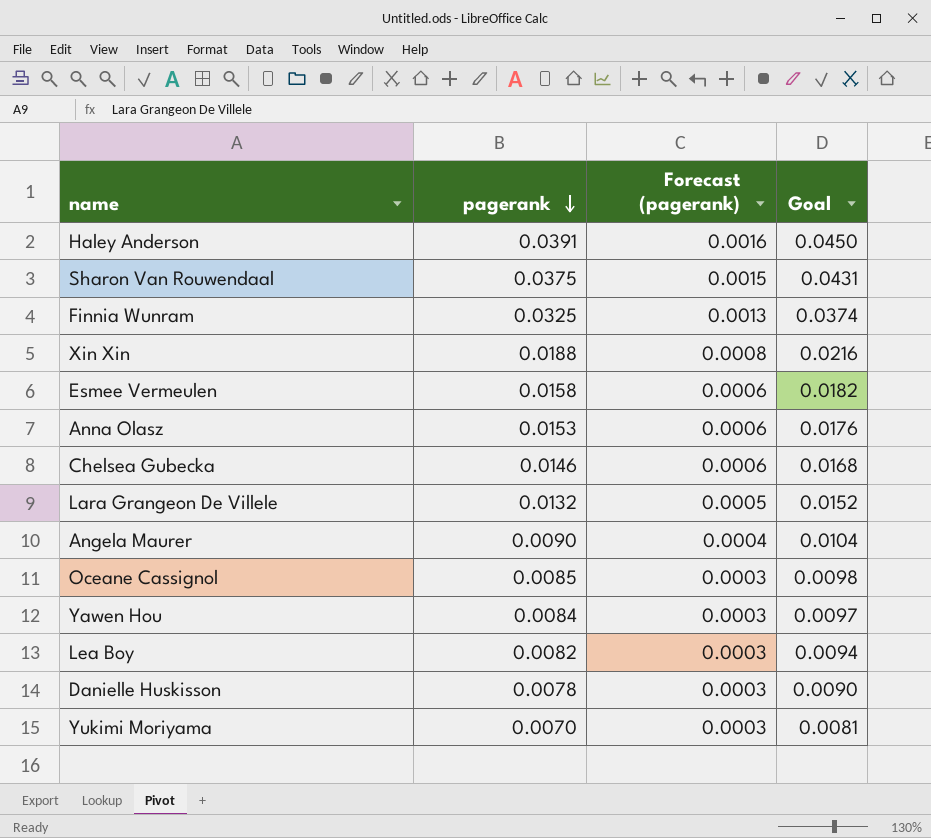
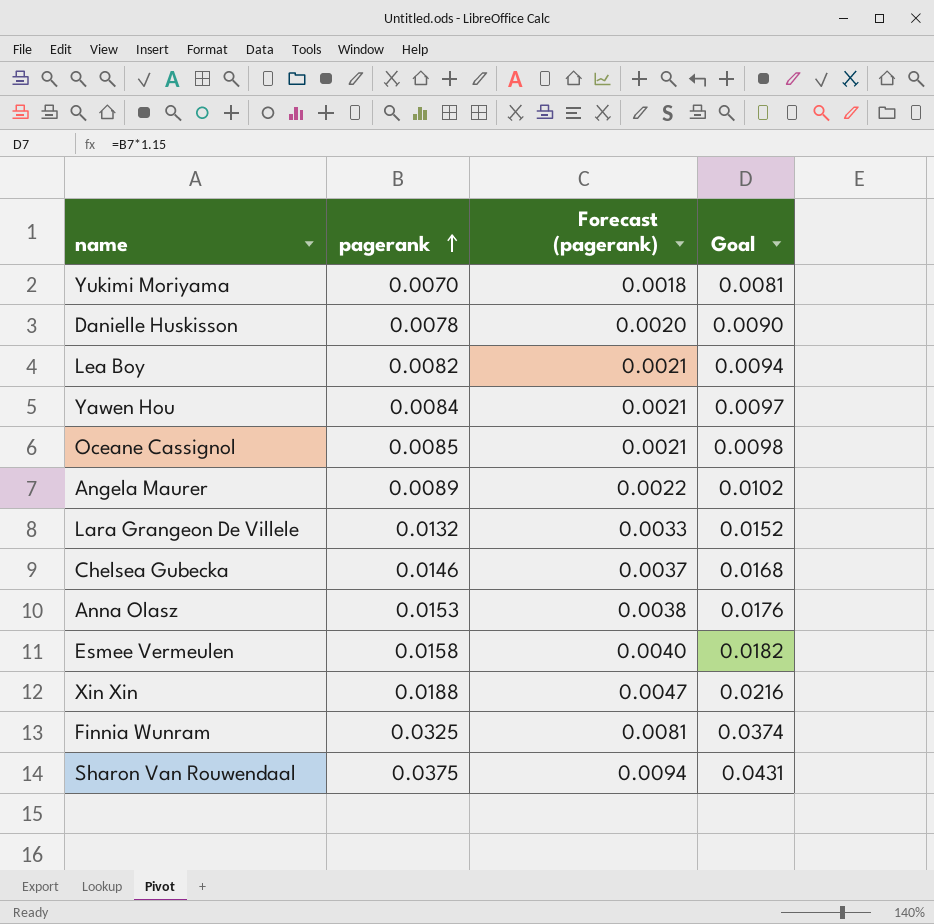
row order: pagerank descending -> pagerank ascending
column Forecast (pagerank) | formula: [pagerank] * 0.04 -> [pagerank] * 0.25
row Haley Anderson: 0.0391 | 0.0016 | 0.0450 -> none
Angela Maurer | pagerank: 0.0090 -> 0.0089
Angela Maurer | Goal: 0.0104 -> 0.0102

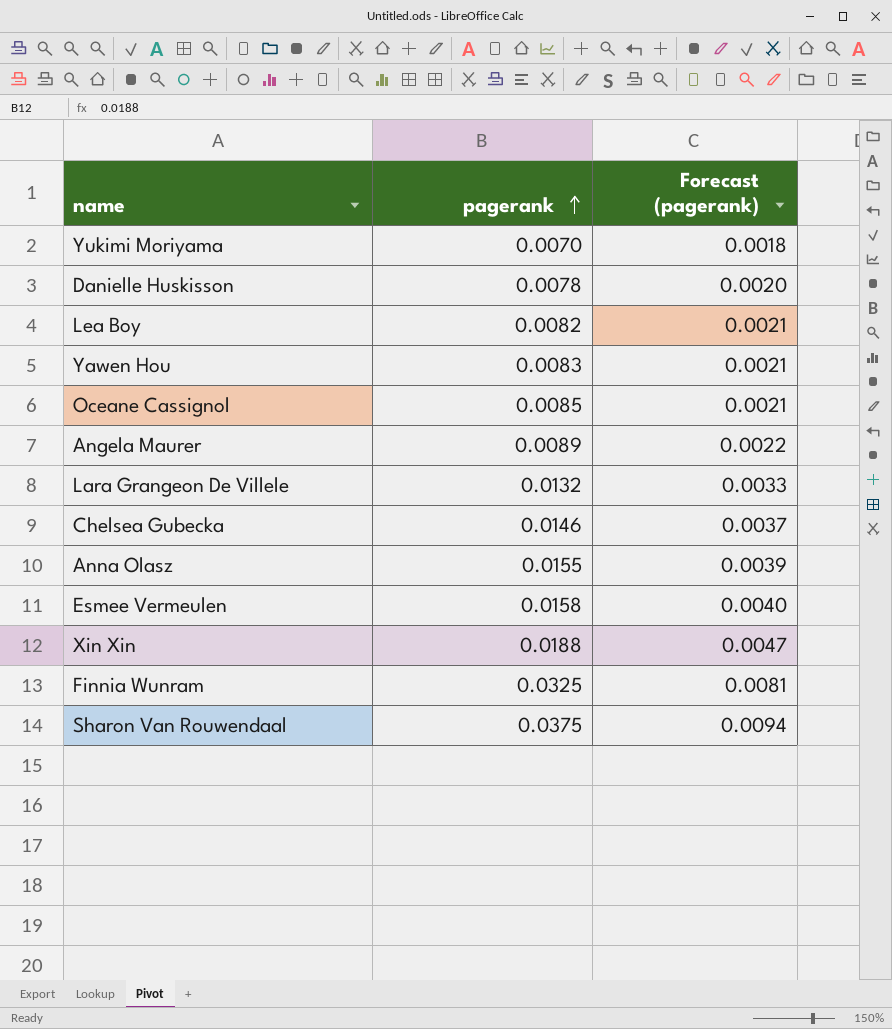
column Goal | formula: [pagerank] * 1.15 -> none
Yawen Hou | pagerank: 0.0084 -> 0.0083
Anna Olasz | pagerank: 0.0153 -> 0.0155
Anna Olasz | Forecast (pagerank): 0.0038 -> 0.0039

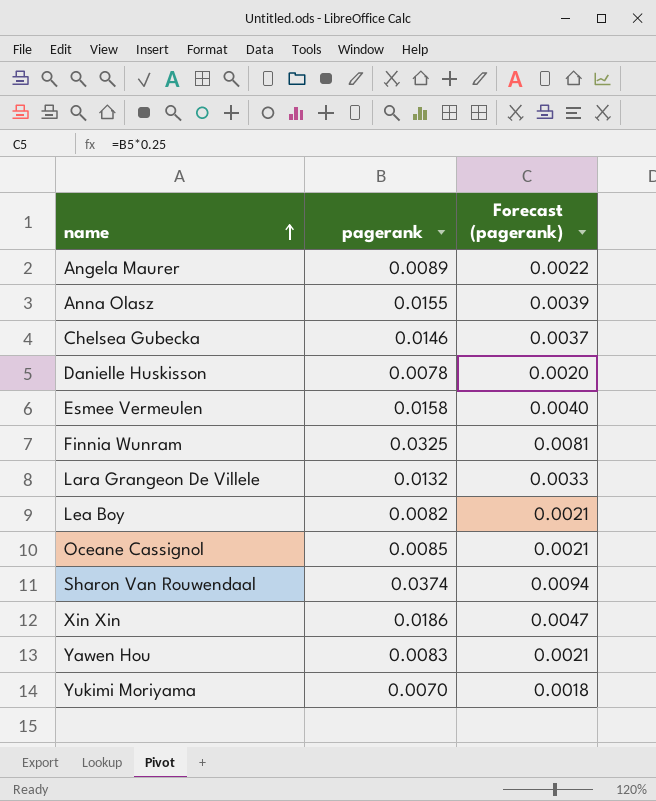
row order: pagerank ascending -> name ascending
Sharon Van Rouwendaal | pagerank: 0.0375 -> 0.0374
Xin Xin | pagerank: 0.0188 -> 0.0186

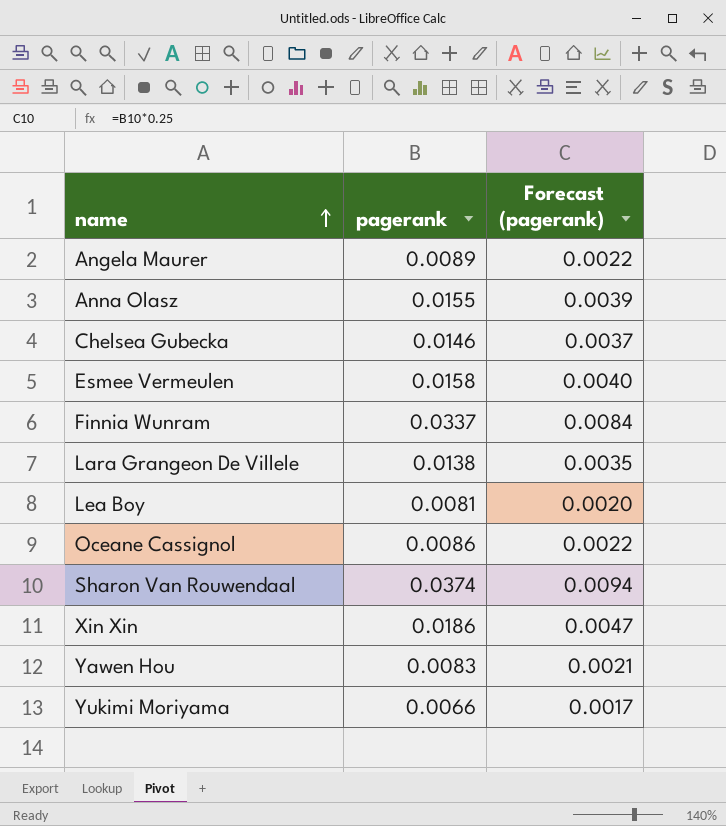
row Danielle Huskisson: 0.0078 | 0.0020 -> none
Finnia Wunram | pagerank: 0.0325 -> 0.0337
Finnia Wunram | Forecast (pagerank): 0.0081 -> 0.0084
Lara Grangeon De Villele | pagerank: 0.0132 -> 0.0138
Lara Grangeon De Villele | Forecast (pagerank): 0.0033 -> 0.0035
Lea Boy | pagerank: 0.0082 -> 0.0081
Lea Boy | Forecast (pagerank): 0.0021 -> 0.0020
Oceane Cassignol | pagerank: 0.0085 -> 0.0086
Oceane Cassignol | Forecast (pagerank): 0.0021 -> 0.0022
Yukimi Moriyama | pagerank: 0.0070 -> 0.0066
Yukimi Moriyama | Forecast (pagerank): 0.0018 -> 0.0017

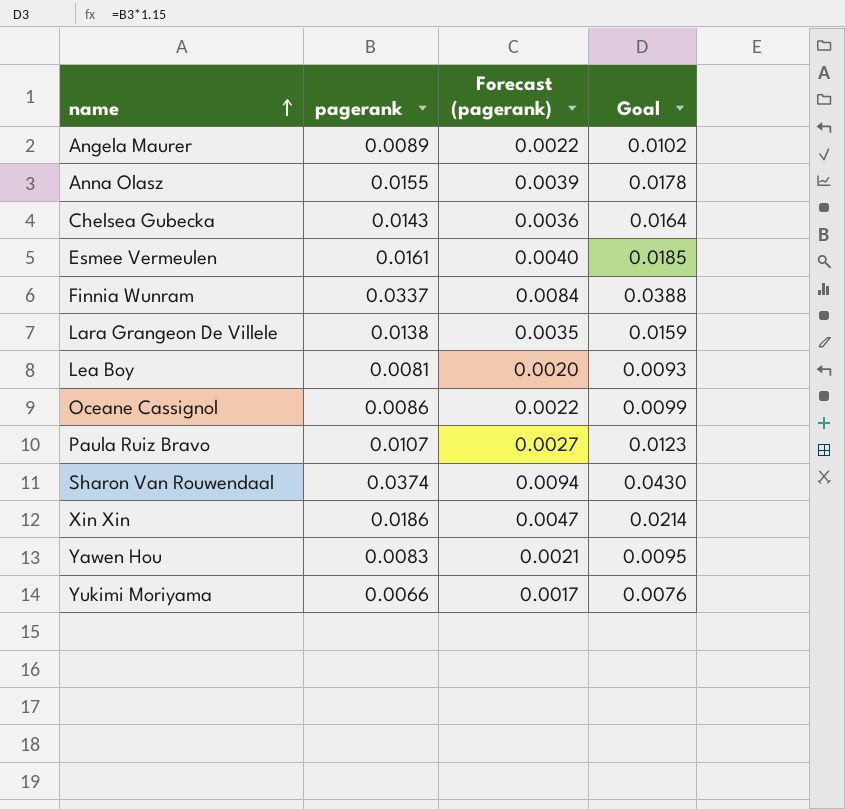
column Goal | formula: none -> [pagerank] * 1.15
Chelsea Gubecka | pagerank: 0.0146 -> 0.0143
Chelsea Gubecka | Forecast (pagerank): 0.0037 -> 0.0036
Esmee Vermeulen | pagerank: 0.0158 -> 0.0161
row Paula Ruiz Bravo: none -> 0.0107 | 0.0027 | 0.0123

